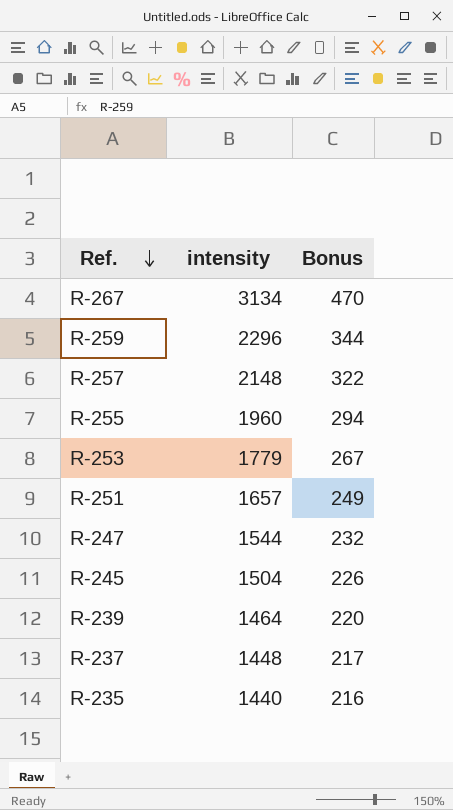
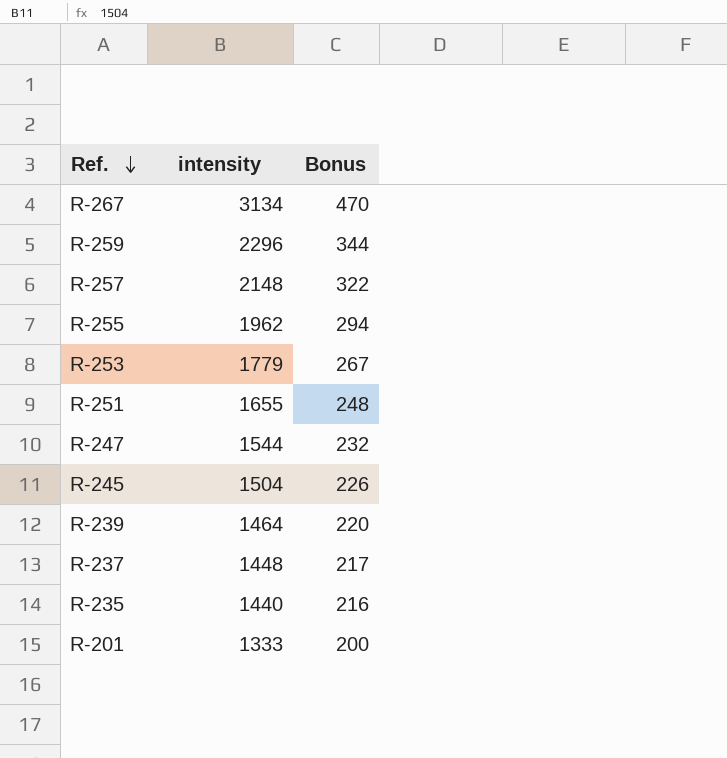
R-255 | intensity: 1960 -> 1962
R-251 | intensity: 1657 -> 1655
R-251 | Bonus: 249 -> 248
row R-201: none -> 1333 | 200

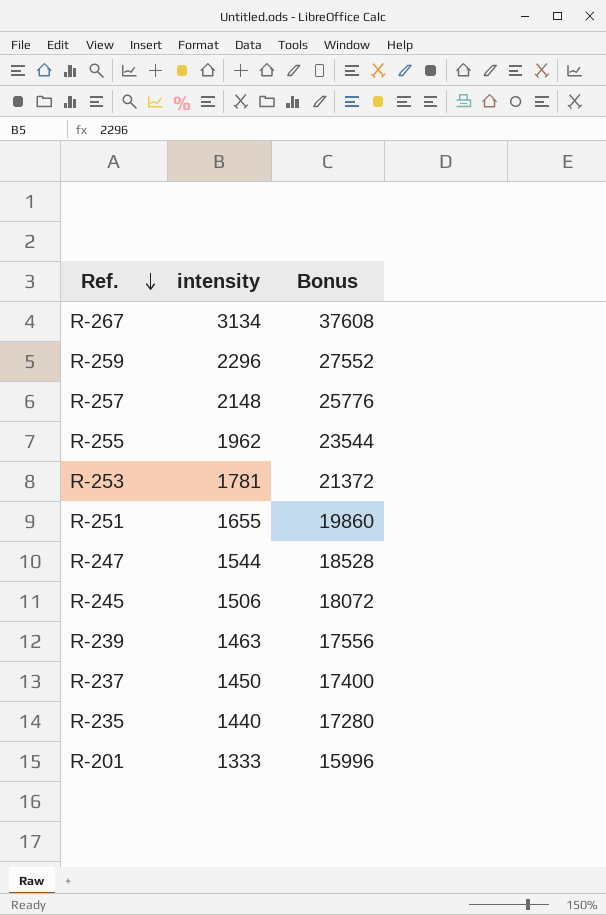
column Bonus | formula: [intensity] * 0.15 -> [intensity] * 12
R-253 | intensity: 1779 -> 1781
R-245 | intensity: 1504 -> 1506
R-239 | intensity: 1464 -> 1463
R-237 | intensity: 1448 -> 1450

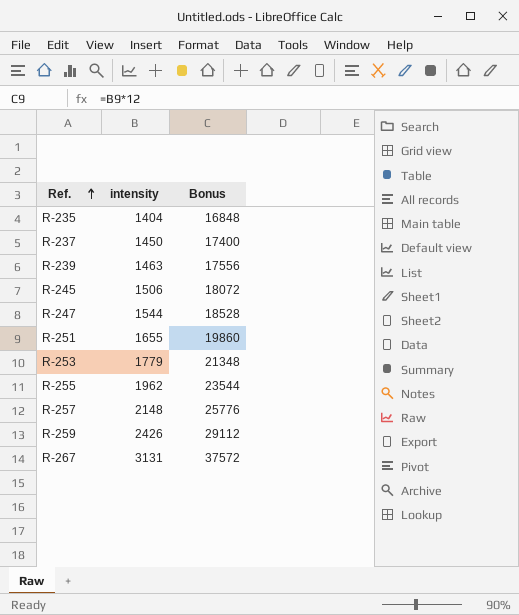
row order: Ref. descending -> Ref. ascending
row R-201: 1333 | 15996 -> none
R-235 | intensity: 1440 -> 1404
R-235 | Bonus: 17280 -> 16848
R-253 | intensity: 1781 -> 1779
R-253 | Bonus: 21372 -> 21348
R-259 | intensity: 2296 -> 2426
R-259 | Bonus: 27552 -> 29112
R-267 | intensity: 3134 -> 3131
R-267 | Bonus: 37608 -> 37572

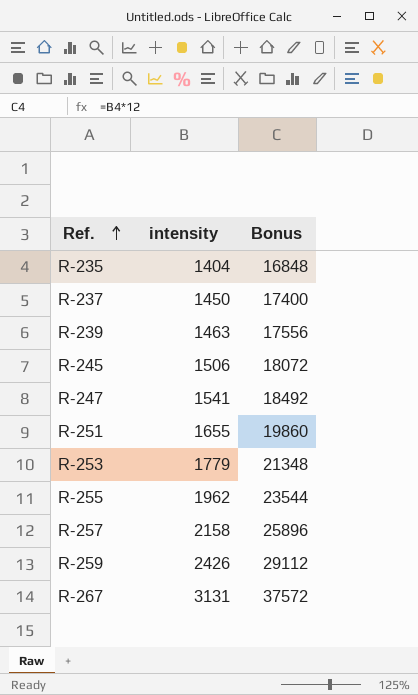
R-247 | intensity: 1544 -> 1541
R-247 | Bonus: 18528 -> 18492
R-257 | intensity: 2148 -> 2158
R-257 | Bonus: 25776 -> 25896

